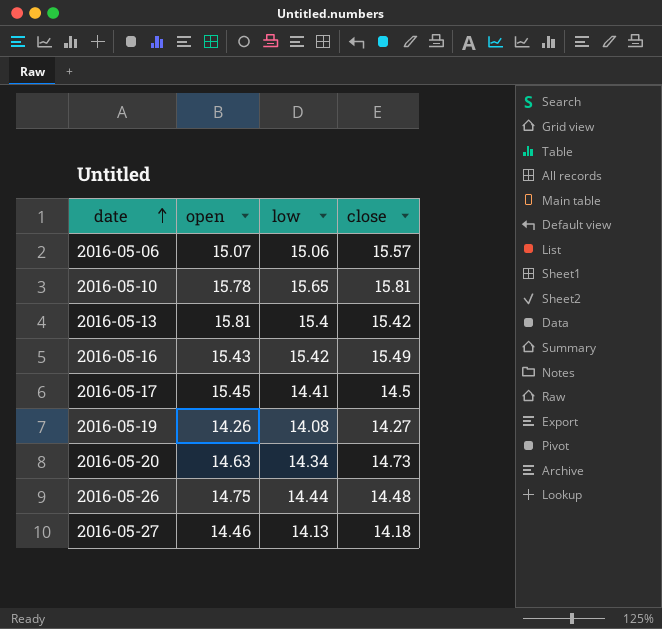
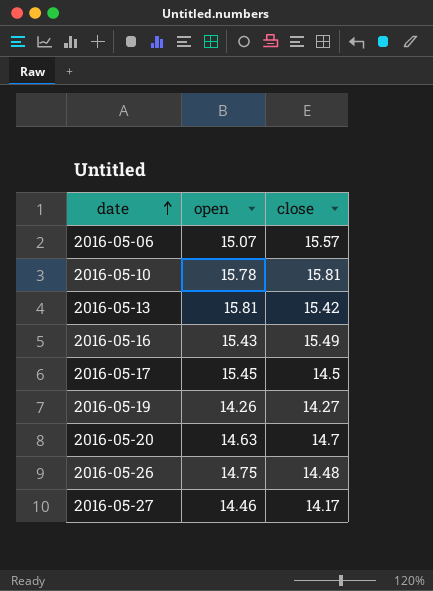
column low | position: 3 -> none
2016-05-20 | close: 14.73 -> 14.7
2016-05-27 | close: 14.18 -> 14.17

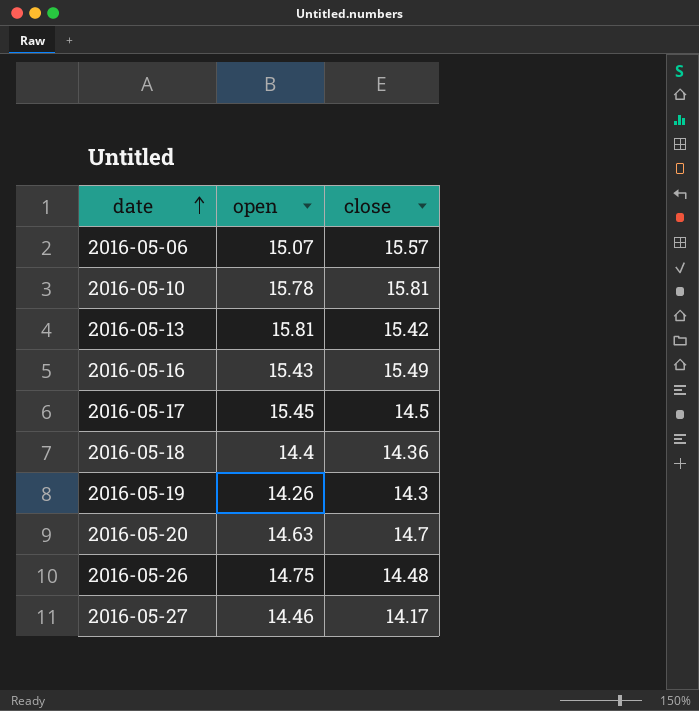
row 2016-05-18: none -> 14.4 | 14.36
2016-05-19 | close: 14.27 -> 14.3

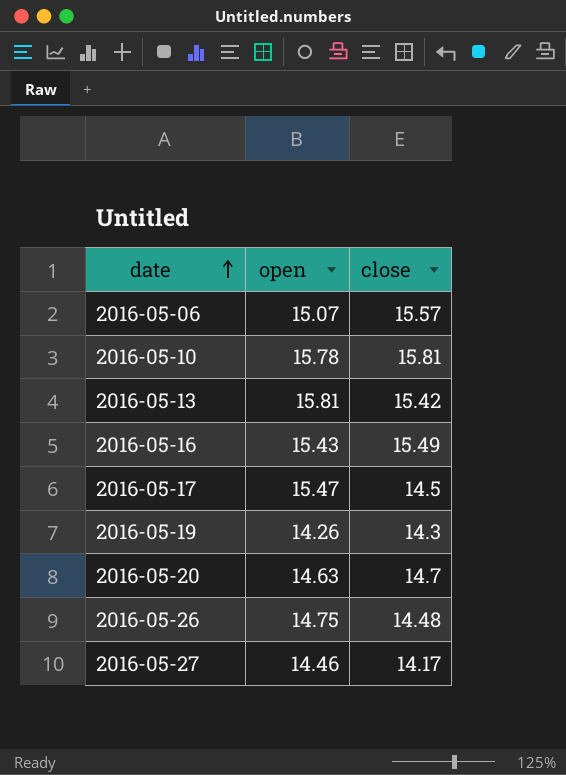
row 2016-05-18: 14.4 | 14.36 -> none
2016-05-17 | open: 15.45 -> 15.47

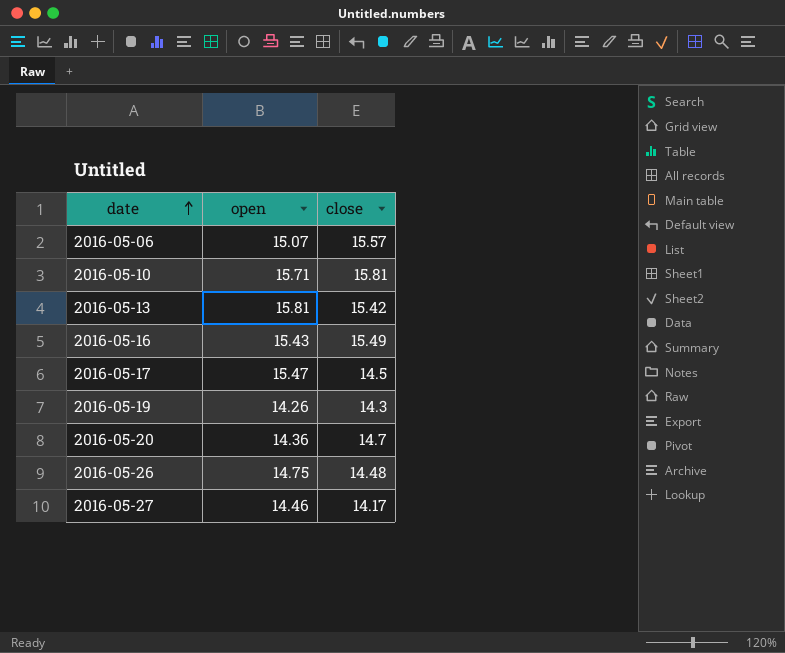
2016-05-10 | open: 15.78 -> 15.71
2016-05-20 | open: 14.63 -> 14.36

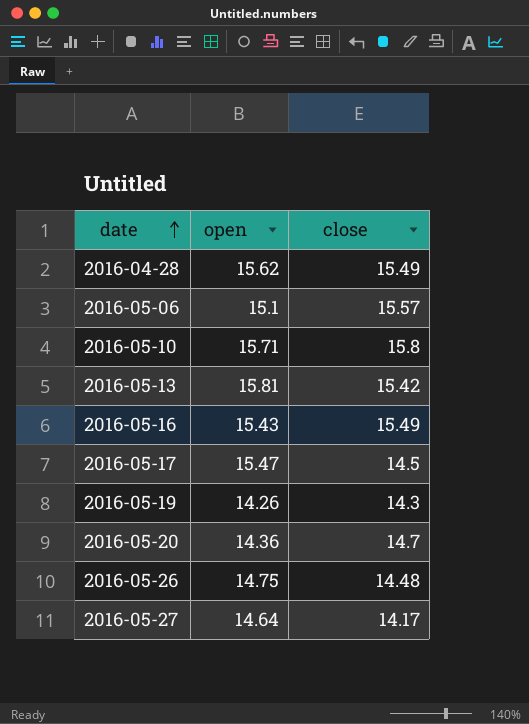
row 2016-04-28: none -> 15.62 | 15.49
2016-05-06 | open: 15.07 -> 15.1
2016-05-10 | close: 15.81 -> 15.8
2016-05-27 | open: 14.46 -> 14.64

